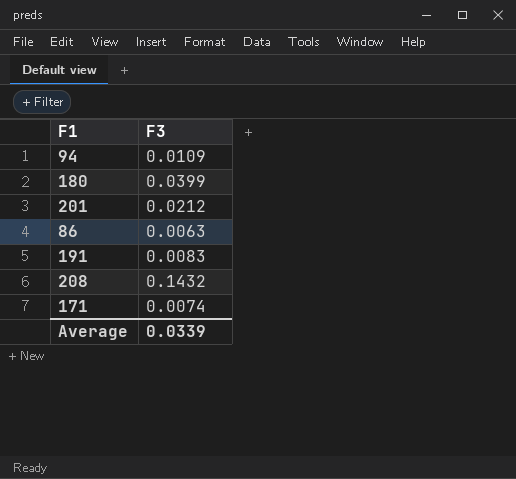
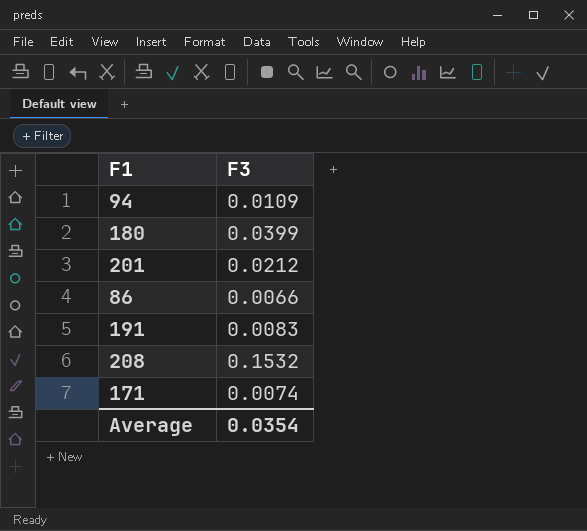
86 | F3: 0.0063 -> 0.0066
208 | F3: 0.1432 -> 0.1532
Average | F3: 0.0339 -> 0.0354

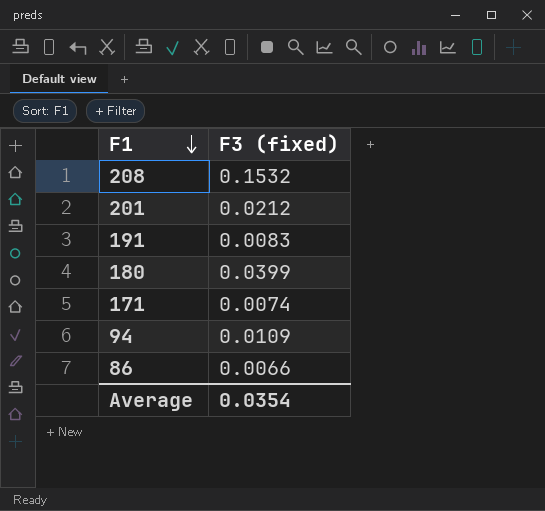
row order: none -> F1 descending
column name: F3 -> F3 (fixed)

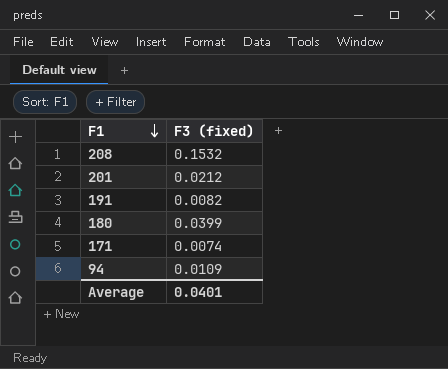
row 86: 0.0066 -> none
191 | F3 (fixed): 0.0083 -> 0.0082
Average | F3 (fixed): 0.0354 -> 0.0401

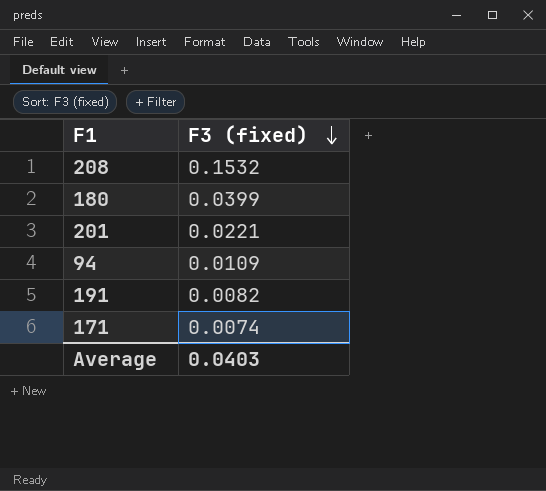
row order: F1 descending -> F3 (fixed) descending
201 | F3 (fixed): 0.0212 -> 0.0221
Average | F3 (fixed): 0.0401 -> 0.0403

